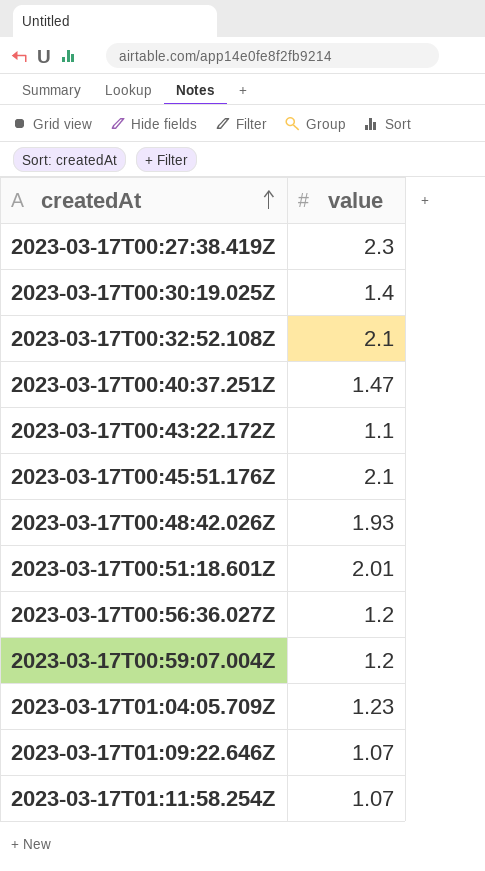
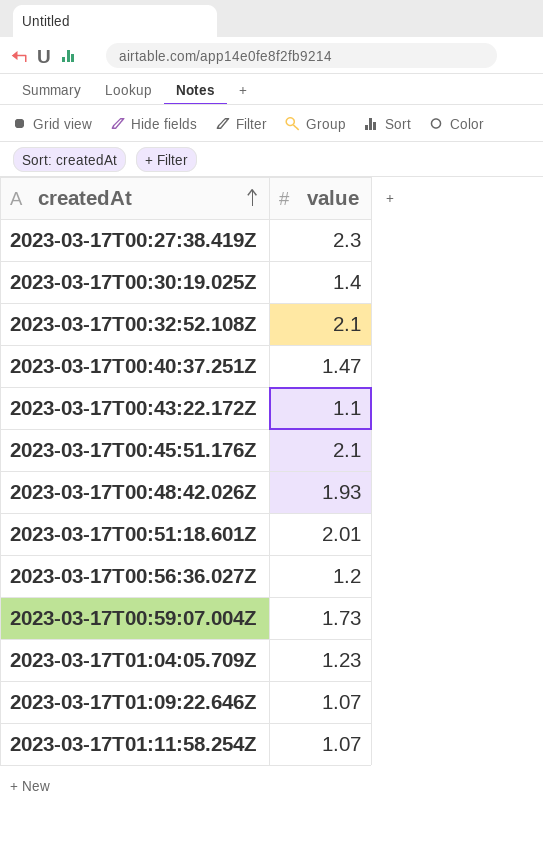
2023-03-17T00:59:07.004Z | value: 1.2 -> 1.73

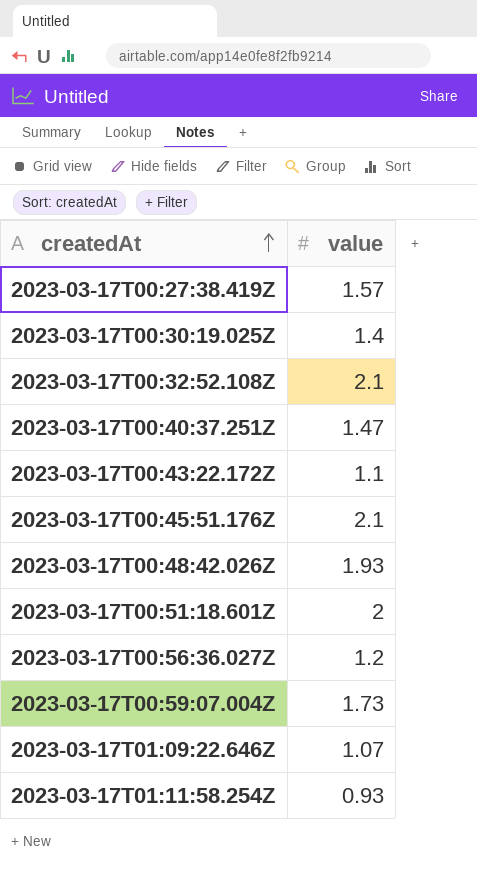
row 2023-03-17T01:04:05.709Z: 1.23 -> none
2023-03-17T00:27:38.419Z | value: 2.3 -> 1.57
2023-03-17T00:51:18.601Z | value: 2.01 -> 2
2023-03-17T01:11:58.254Z | value: 1.07 -> 0.93

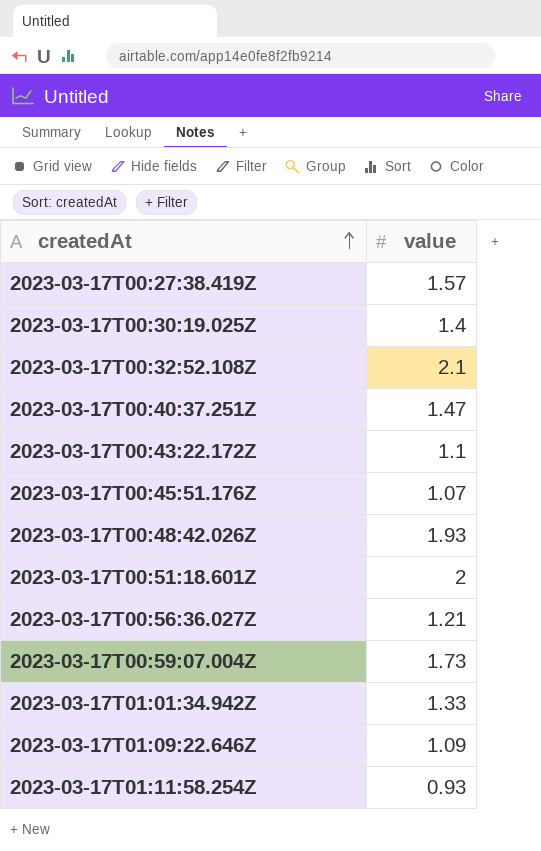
2023-03-17T00:45:51.176Z | value: 2.1 -> 1.07
2023-03-17T00:56:36.027Z | value: 1.2 -> 1.21
row 2023-03-17T01:01:34.942Z: none -> 1.33
2023-03-17T01:09:22.646Z | value: 1.07 -> 1.09

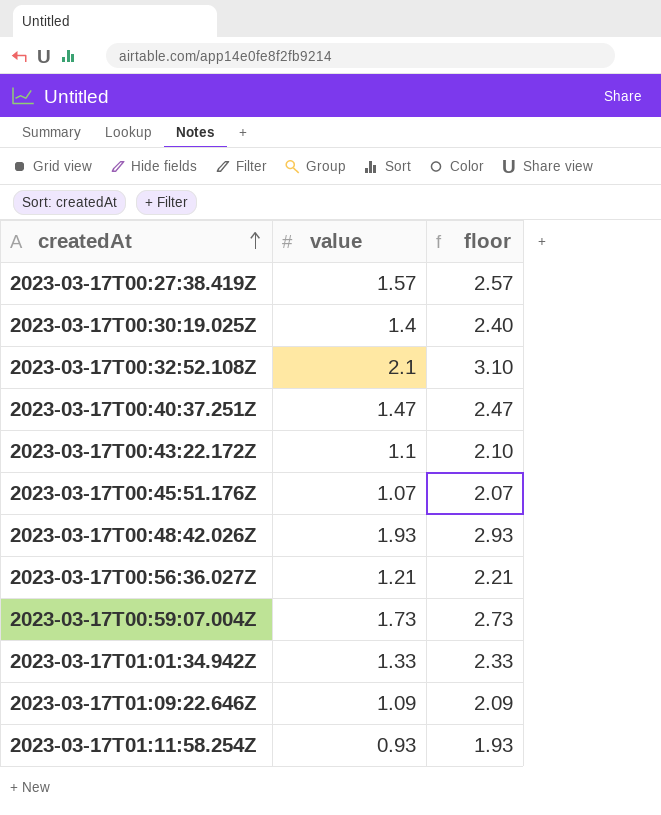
column floor | formula: none -> [value] + 1
row 2023-03-17T00:51:18.601Z: 2 -> none

